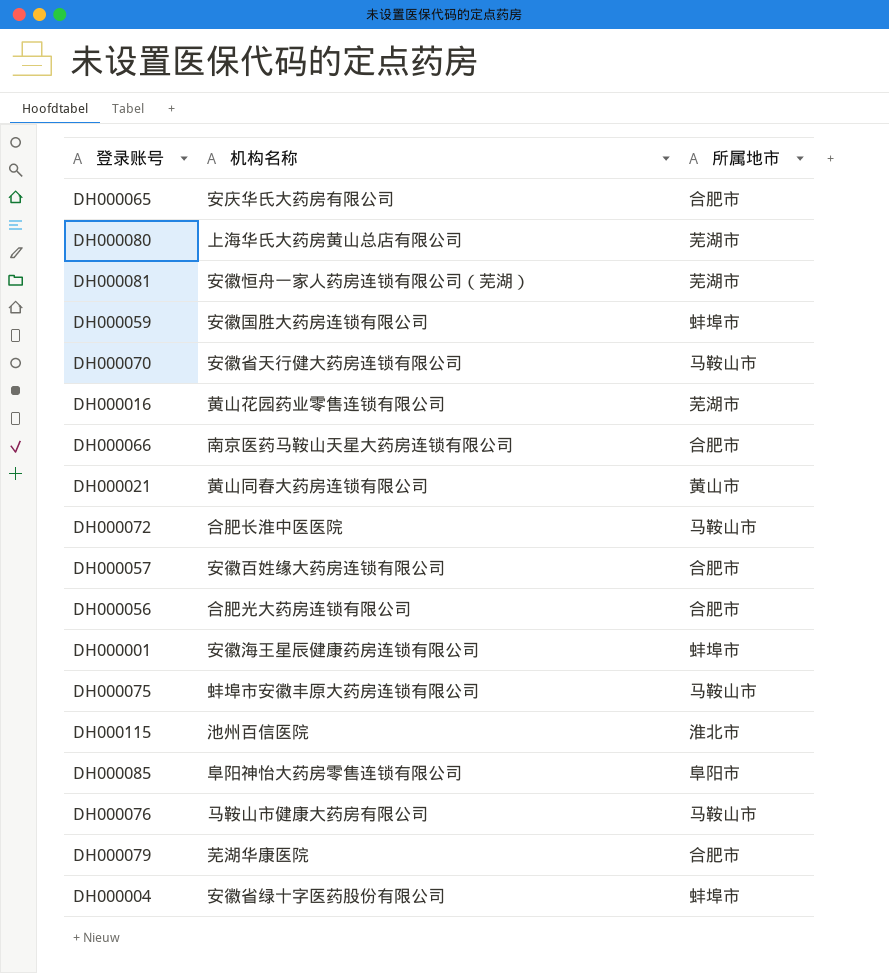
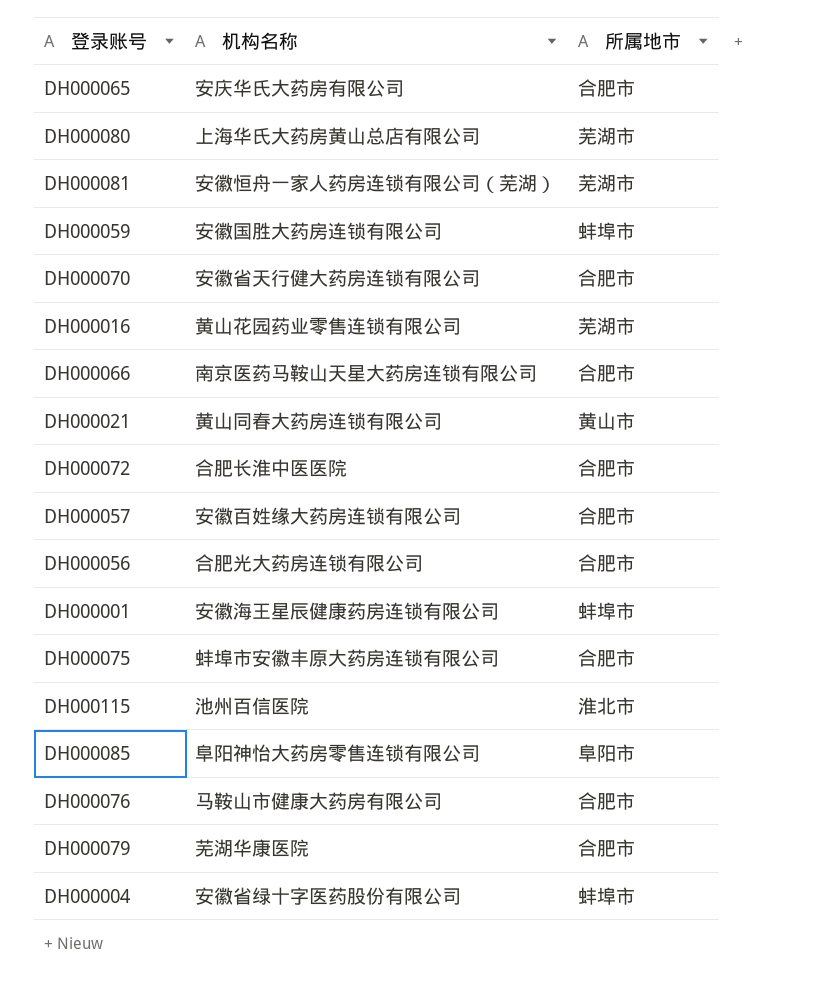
DH000070 | 所属地市: 马鞍山市 -> 合肥市
DH000072 | 所属地市: 马鞍山市 -> 合肥市
DH000075 | 所属地市: 马鞍山市 -> 合肥市
DH000076 | 所属地市: 马鞍山市 -> 合肥市

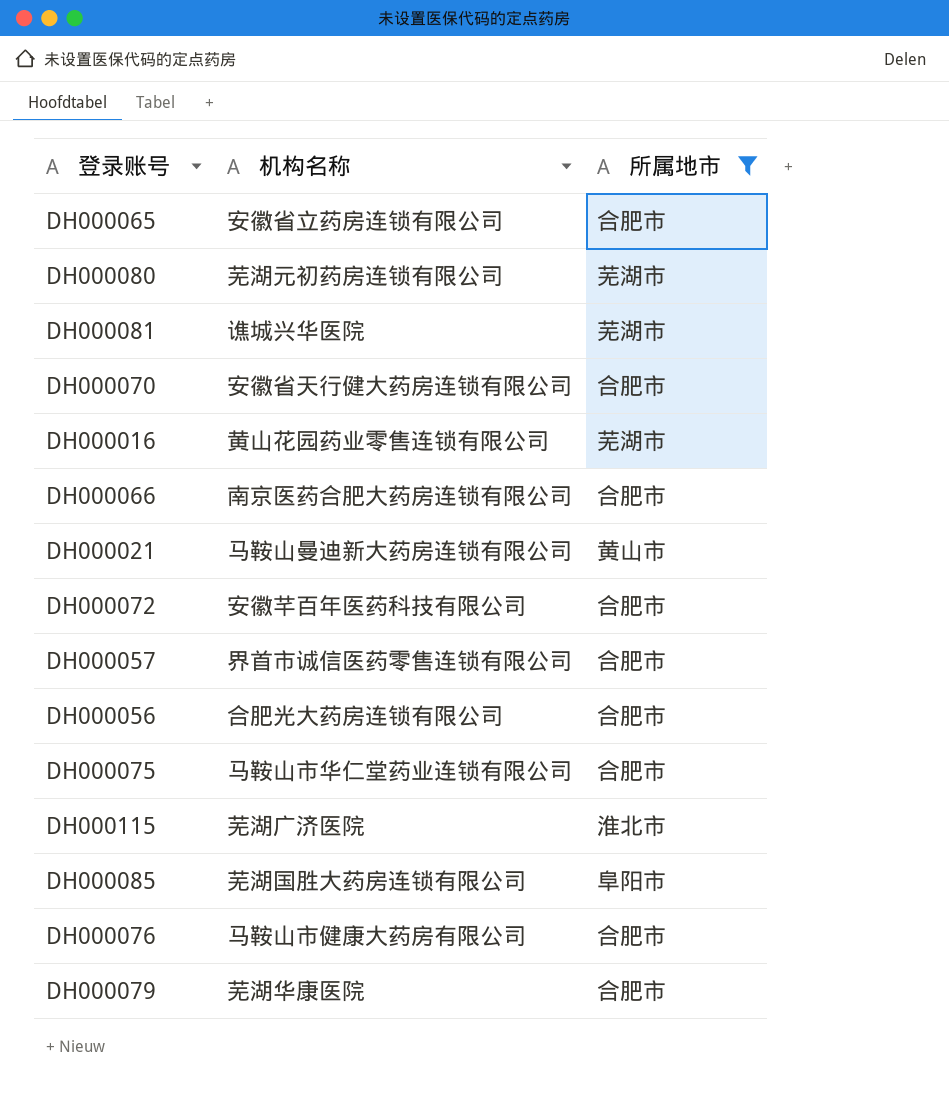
filter: none -> 所属地市 != 蚌埠市
DH000065 | 机构名称: 安庆华氏大药房有限公司 -> 安徽省立药房连锁有限公司
DH000080 | 机构名称: 上海华氏大药房黄山总店有限公司 -> 芜湖元初药房连锁有限公司
DH000081 | 机构名称: 安徽恒舟一家人药房连锁有限公司（芜湖） -> 谯城兴华医院
DH000066 | 机构名称: 南京医药马鞍山天星大药房连锁有限公司 -> 南京医药合肥大药房连锁有限公司
DH000021 | 机构名称: 黄山同春大药房连锁有限公司 -> 马鞍山曼迪新大药房连锁有限公司
DH000072 | 机构名称: 合肥长淮中医医院 -> 安徽芊百年医药科技有限公司
DH000057 | 机构名称: 安徽百姓缘大药房连锁有限公司 -> 界首市诚信医药零售连锁有限公司
DH000075 | 机构名称: 蚌埠市安徽丰原大药房连锁有限公司 -> 马鞍山市华仁堂药业连锁有限公司
DH000115 | 机构名称: 池州百信医院 -> 芜湖广济医院
DH000085 | 机构名称: 阜阳神怡大药房零售连锁有限公司 -> 芜湖国胜大药房连锁有限公司

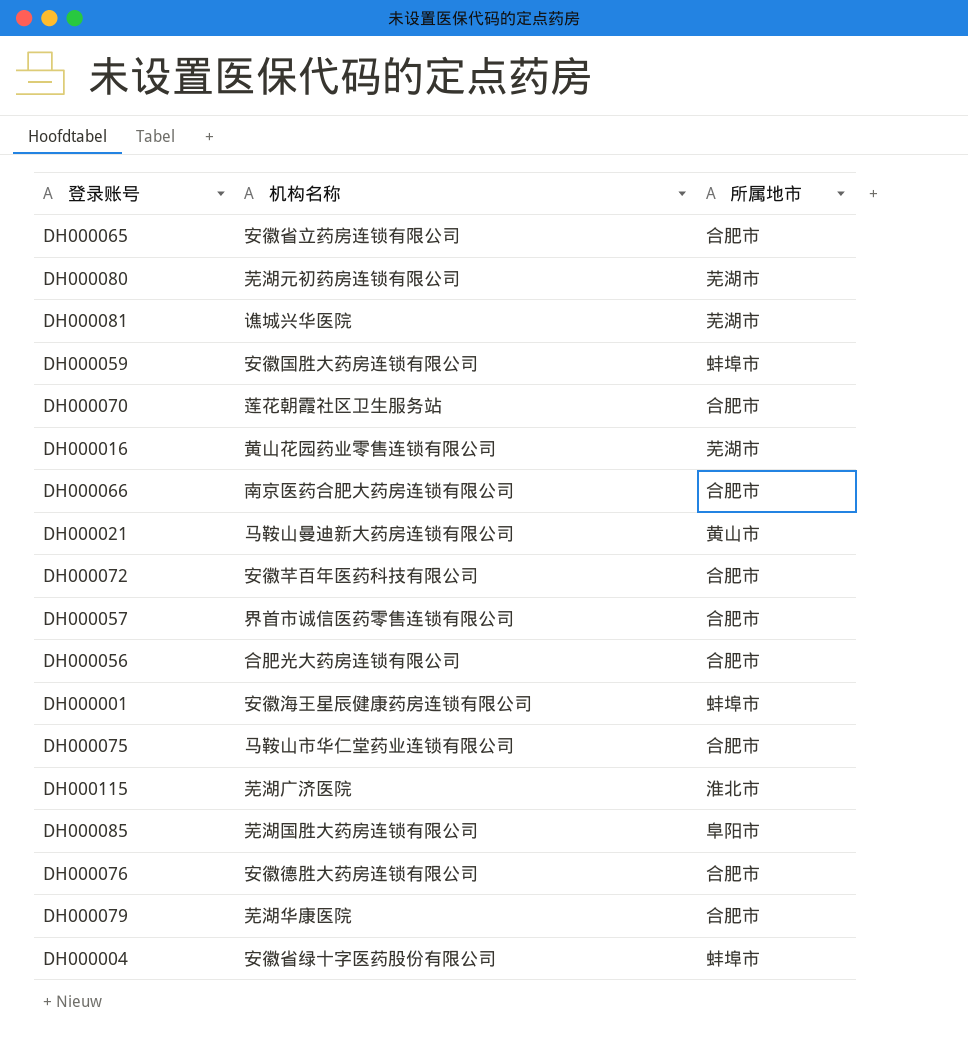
filter: 所属地市 != 蚌埠市 -> none
DH000070 | 机构名称: 安徽省天行健大药房连锁有限公司 -> 莲花朝霞社区卫生服务站
DH000076 | 机构名称: 马鞍山市健康大药房有限公司 -> 安徽德胜大药房连锁有限公司

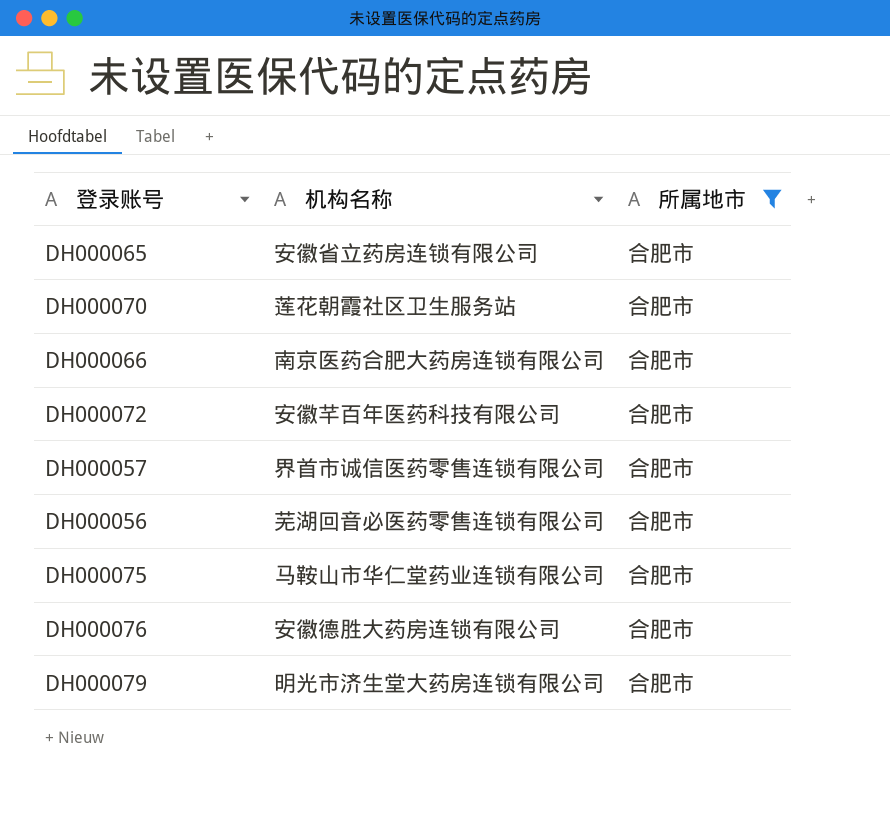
filter: none -> 所属地市 = 合肥市
DH000056 | 机构名称: 合肥光大药房连锁有限公司 -> 芜湖回音必医药零售连锁有限公司
DH000079 | 机构名称: 芜湖华康医院 -> 明光市济生堂大药房连锁有限公司

